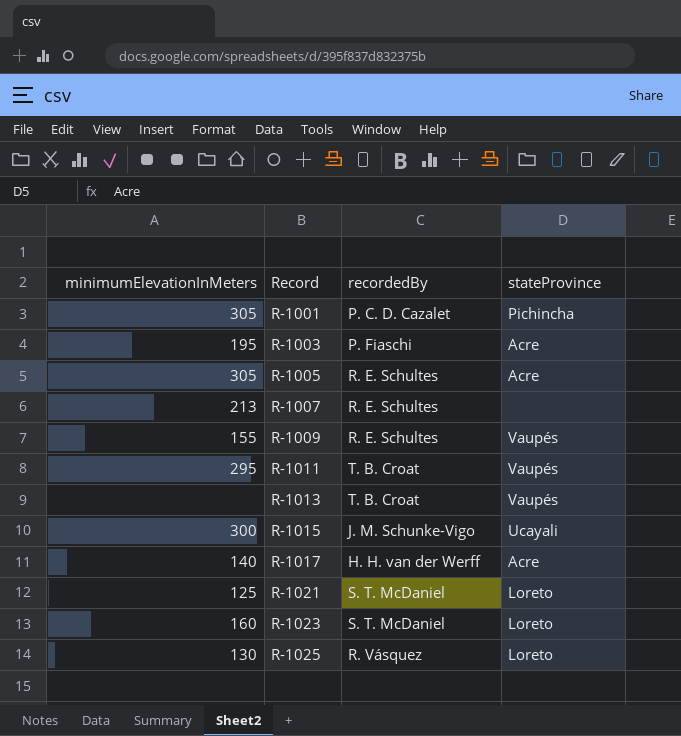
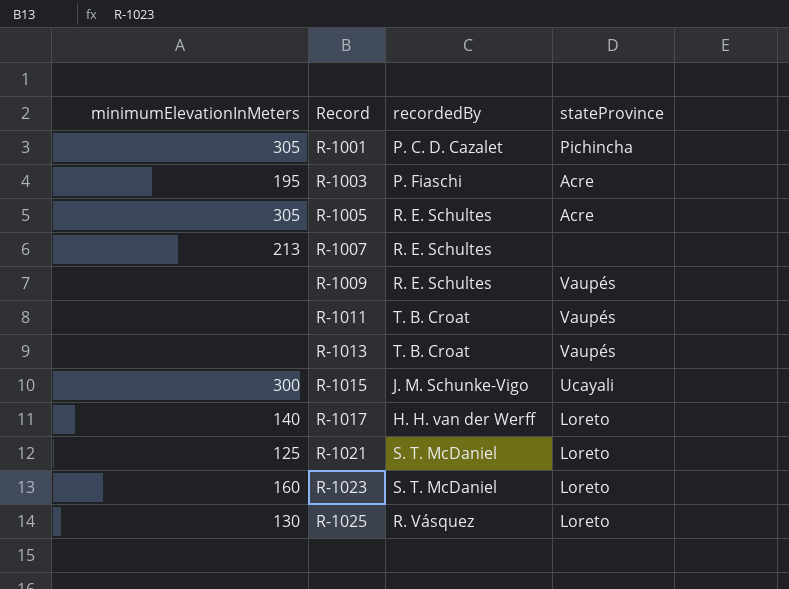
R-1009 | minimumElevationInMeters: 155 -> none
R-1011 | minimumElevationInMeters: 295 -> none
R-1017 | stateProvince: Acre -> Loreto

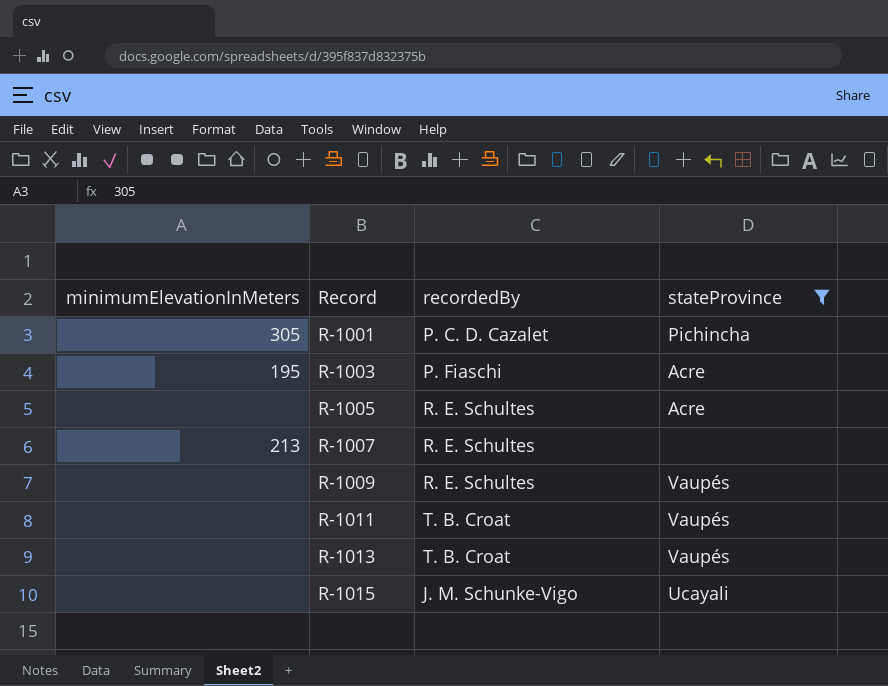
filter: none -> stateProvince != Loreto
R-1005 | minimumElevationInMeters: 305 -> none
R-1015 | minimumElevationInMeters: 300 -> none

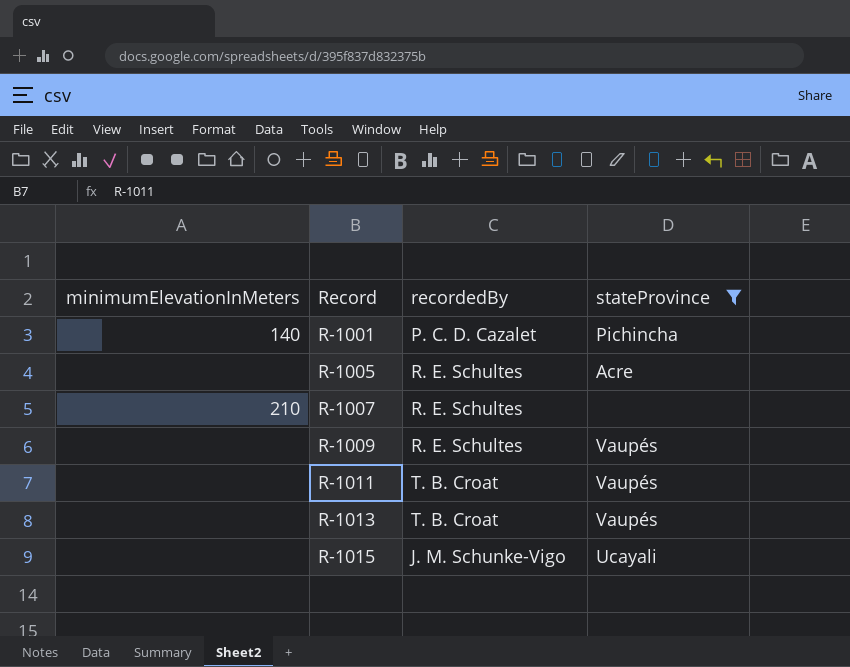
row R-1003: 195 | P. Fiaschi | Acre -> none
R-1001 | minimumElevationInMeters: 305 -> 140
R-1007 | minimumElevationInMeters: 213 -> 210

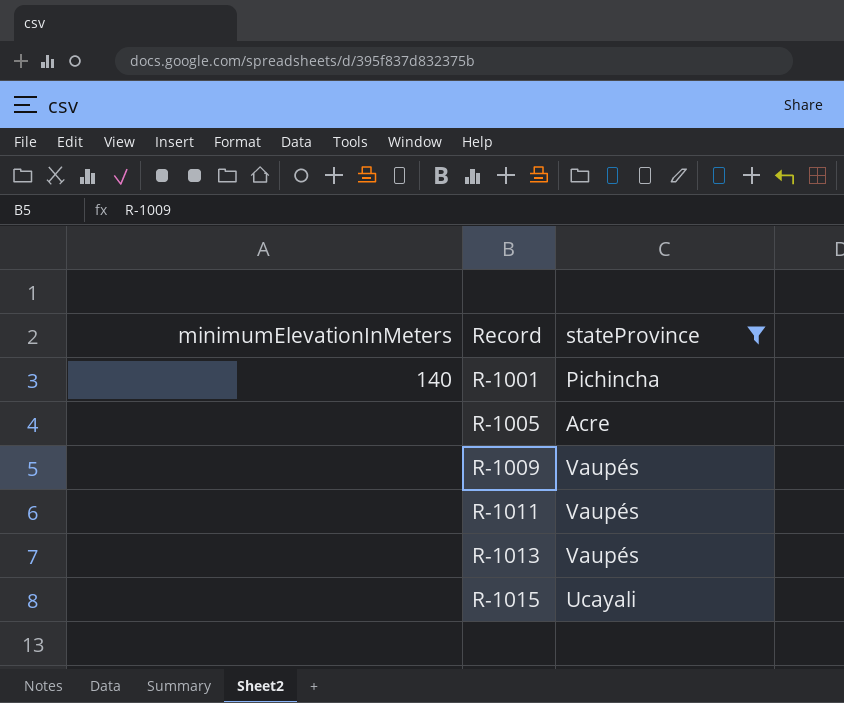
column recordedBy | position: 3 -> none
row R-1007: 210 | R. E. Schultes | none -> none

